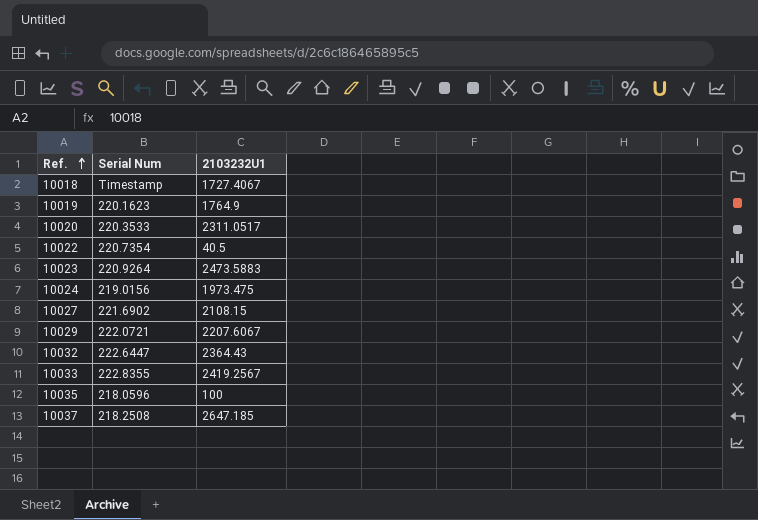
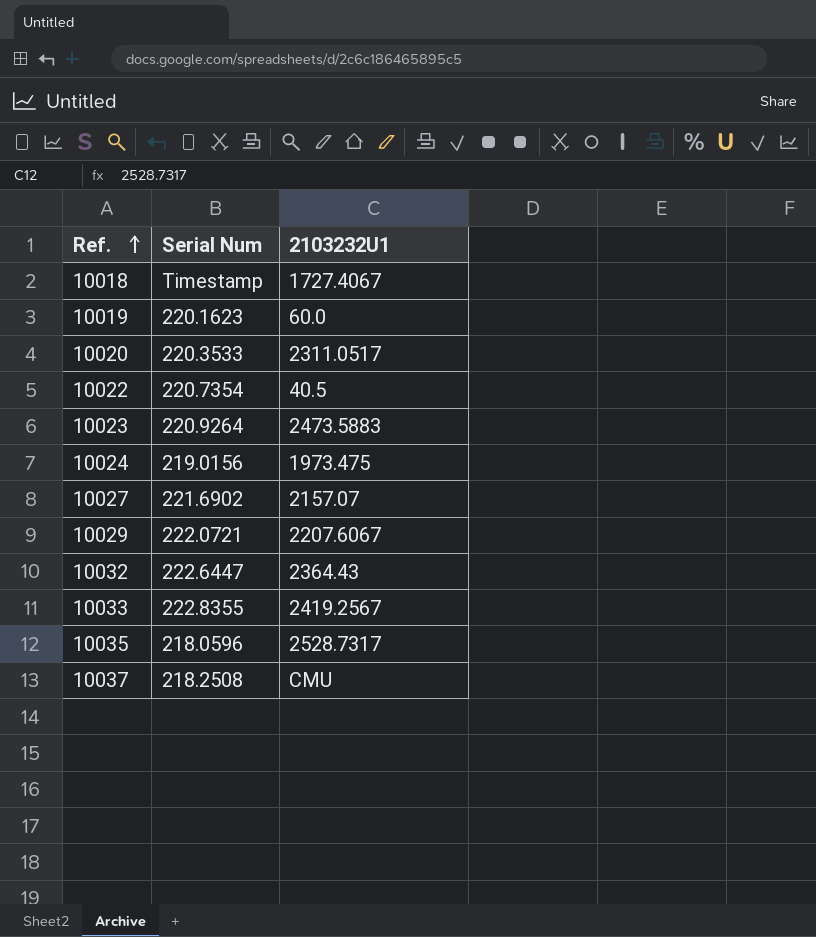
10019 | 2103232U1: 1764.9 -> 60.0
10027 | 2103232U1: 2108.15 -> 2157.07
10035 | 2103232U1: 100 -> 2528.7317
10037 | 2103232U1: 2647.185 -> CMU

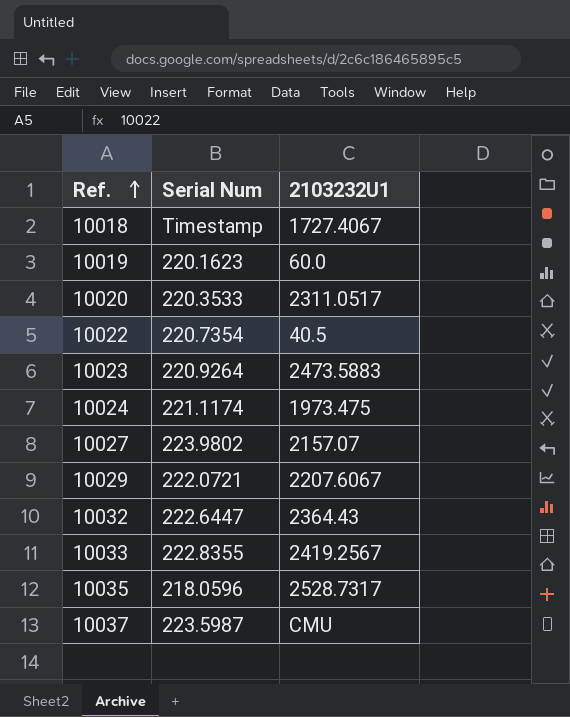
10024 | Serial Num: 219.0156 -> 221.1174
10027 | Serial Num: 221.6902 -> 223.9802
10037 | Serial Num: 218.2508 -> 223.5987

